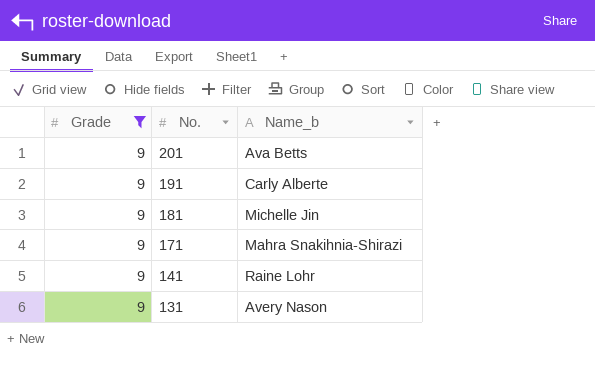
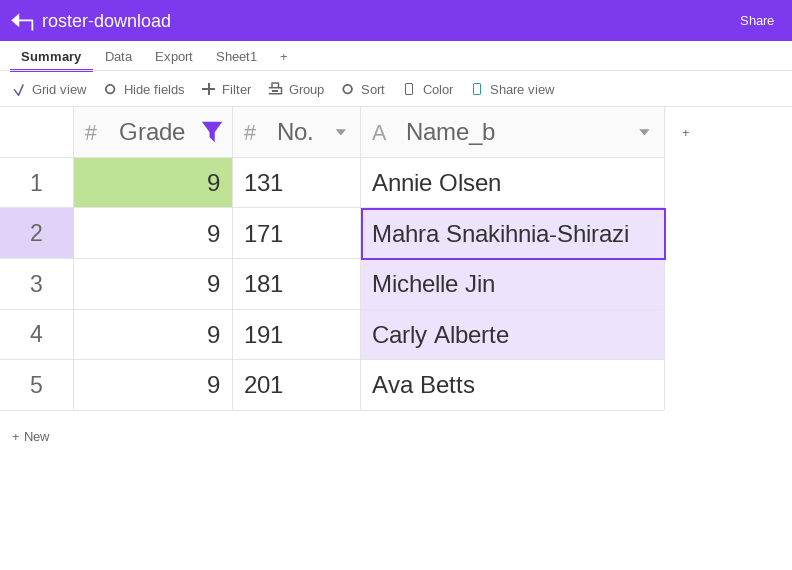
row order: No. descending -> No. ascending
row 141: 9 | Raine Lohr -> none
131 | Name_b: Avery Nason -> Annie Olsen

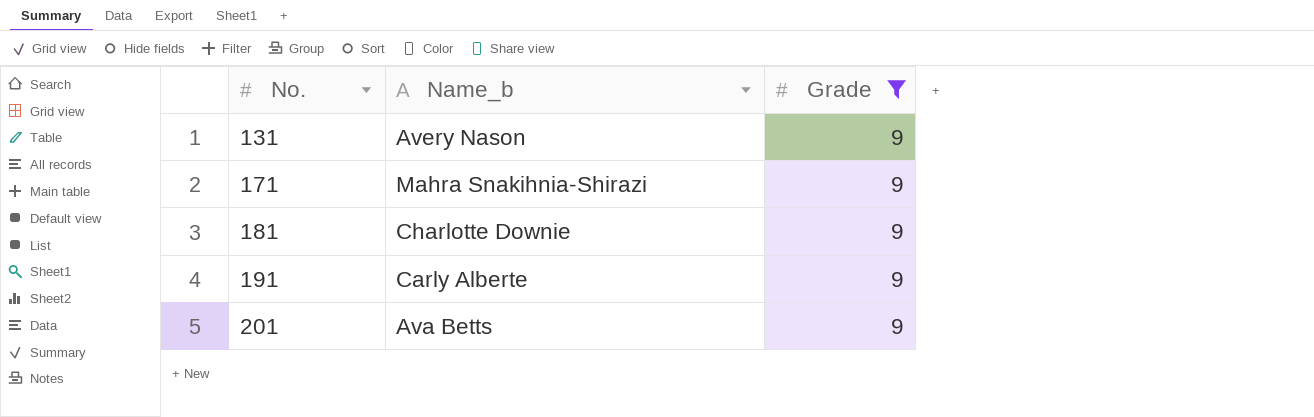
column Grade | position: 1 -> 3
131 | Name_b: Annie Olsen -> Avery Nason
181 | Name_b: Michelle Jin -> Charlotte Downie

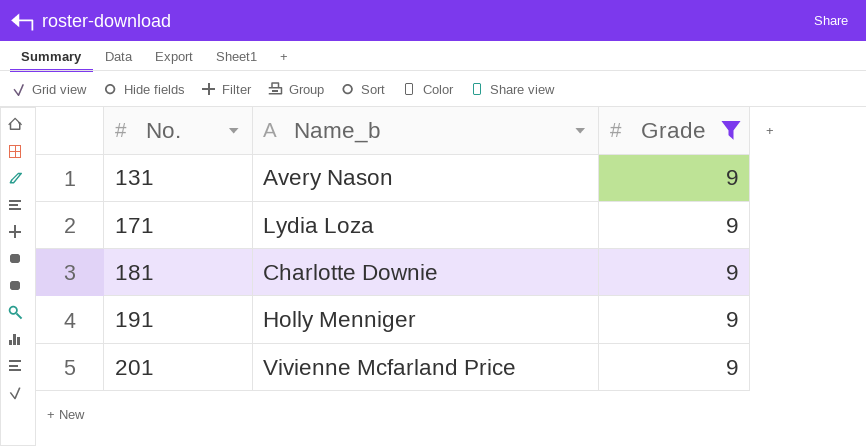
171 | Name_b: Mahra Snakihnia-Shirazi -> Lydia Loza
191 | Name_b: Carly Alberte -> Holly Menniger
201 | Name_b: Ava Betts -> Vivienne Mcfarland Price

